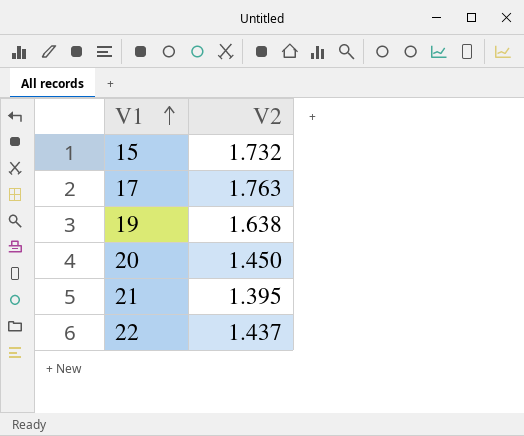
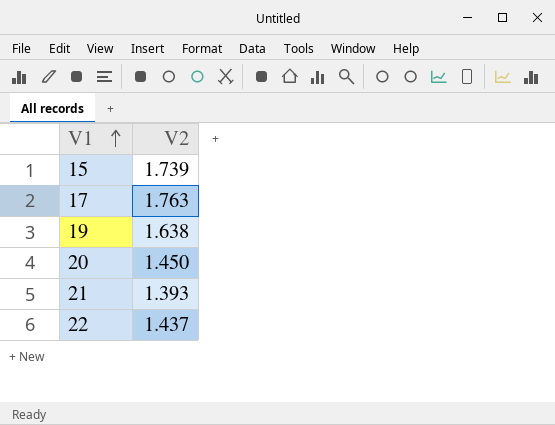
15 | V2: 1.732 -> 1.739
21 | V2: 1.395 -> 1.393

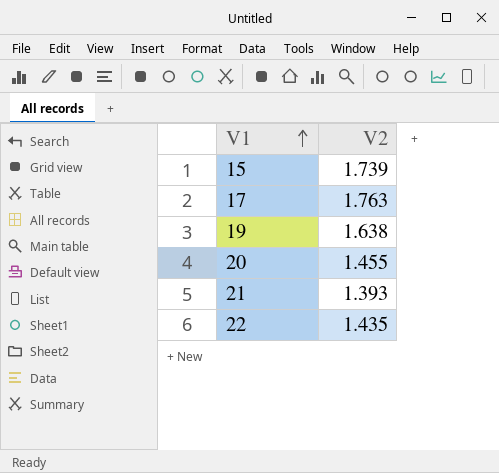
20 | V2: 1.450 -> 1.455
22 | V2: 1.437 -> 1.435

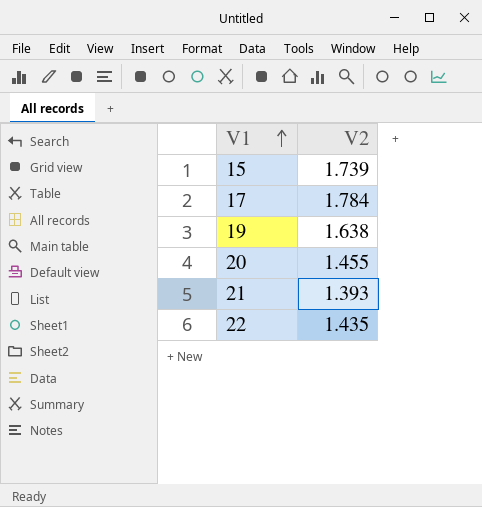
17 | V2: 1.763 -> 1.784

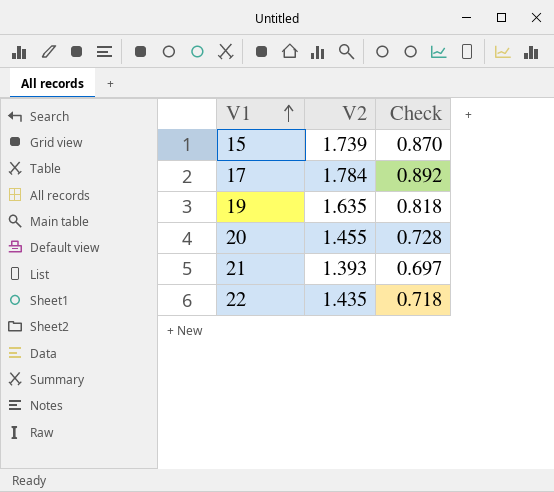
column Check | formula: none -> [V2] * 0.5
19 | V2: 1.638 -> 1.635

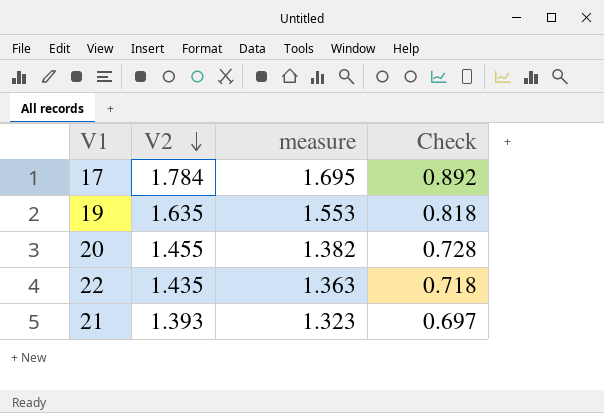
row order: V1 ascending -> V2 descending
column measure | formula: none -> [V2] * 0.95
row 15: 1.739 | 0.870 -> none

